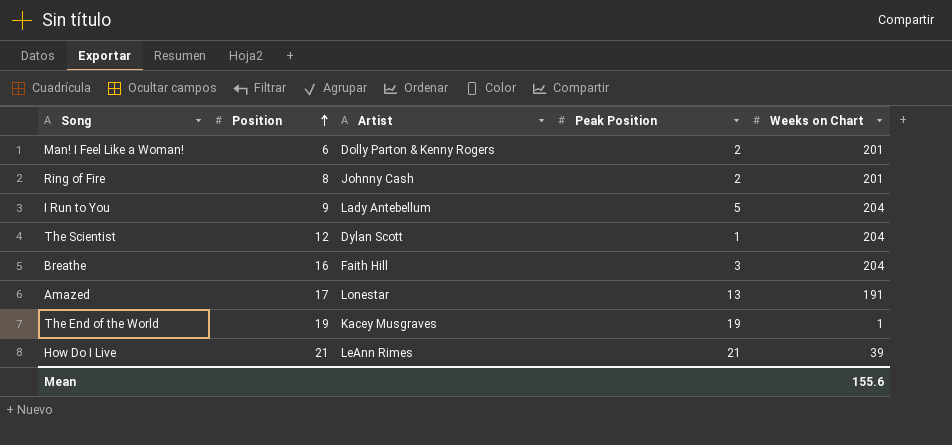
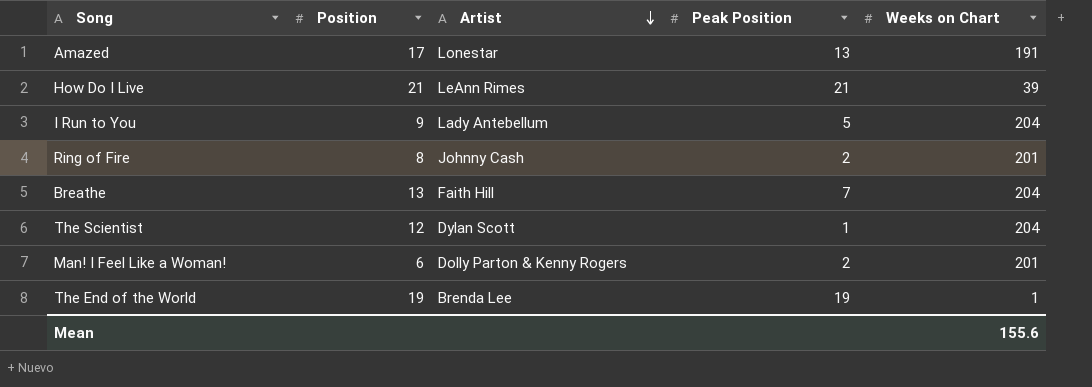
row order: Position ascending -> Artist descending
Breathe | Position: 16 -> 13
Breathe | Peak Position: 3 -> 7
The End of the World | Artist: Kacey Musgraves -> Brenda Lee

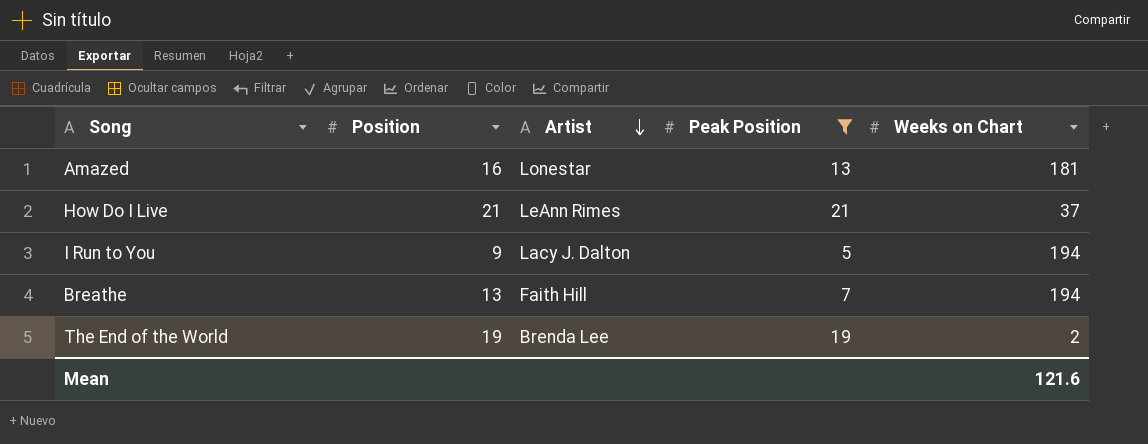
filter: none -> Peak Position >= 5
Amazed | Position: 17 -> 16
Amazed | Weeks on Chart: 191 -> 181
How Do I Live | Weeks on Chart: 39 -> 37
I Run to You | Artist: Lady Antebellum -> Lacy J. Dalton
I Run to You | Weeks on Chart: 204 -> 194
Breathe | Weeks on Chart: 204 -> 194
The End of the World | Weeks on Chart: 1 -> 2
Mean | Weeks on Chart: 155.6 -> 121.6

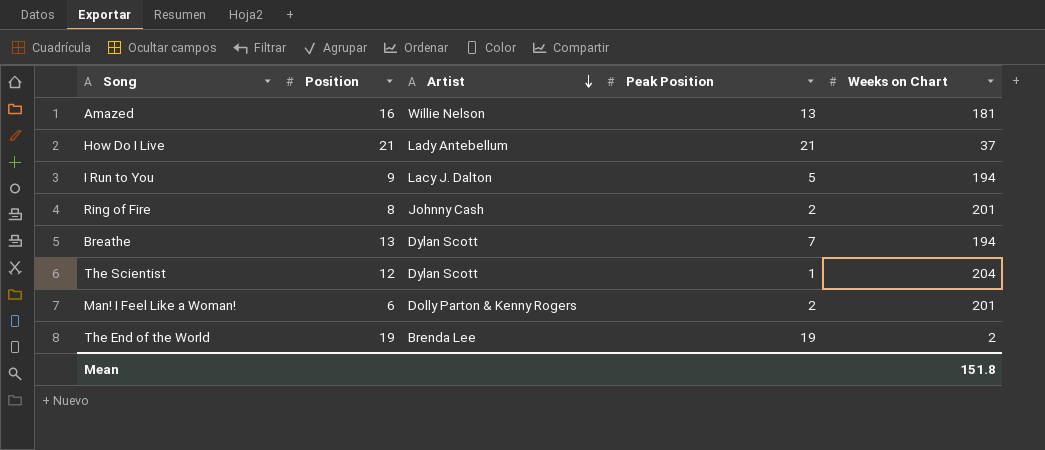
filter: Peak Position >= 5 -> none
Amazed | Artist: Lonestar -> Willie Nelson
How Do I Live | Artist: LeAnn Rimes -> Lady Antebellum
Breathe | Artist: Faith Hill -> Dylan Scott
Mean | Weeks on Chart: 121.6 -> 151.8

